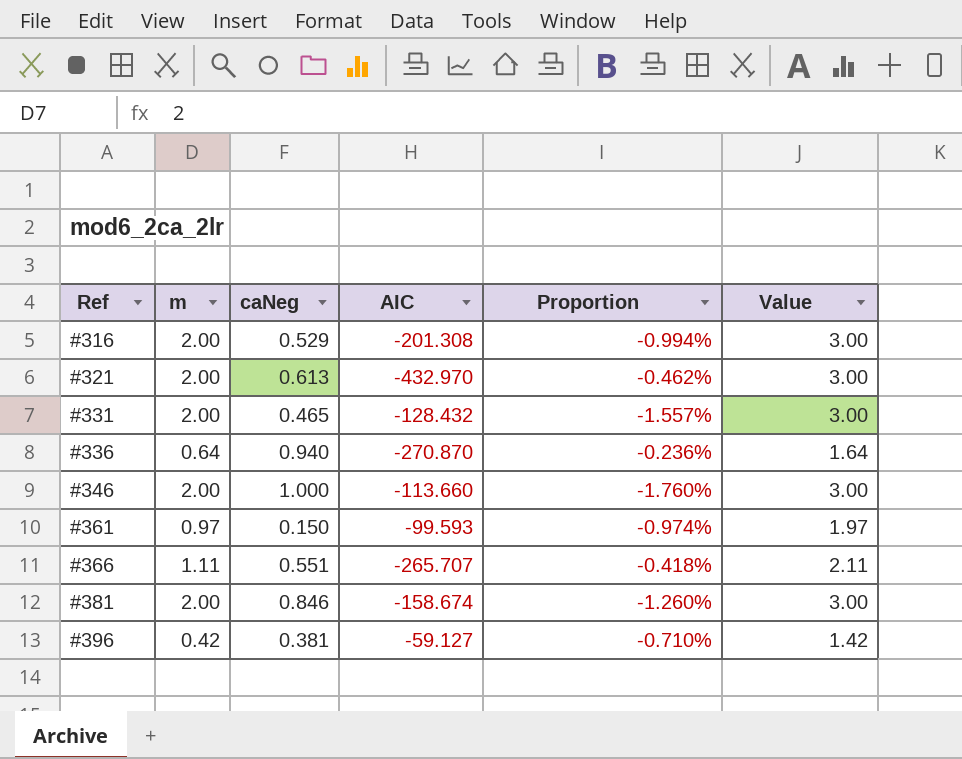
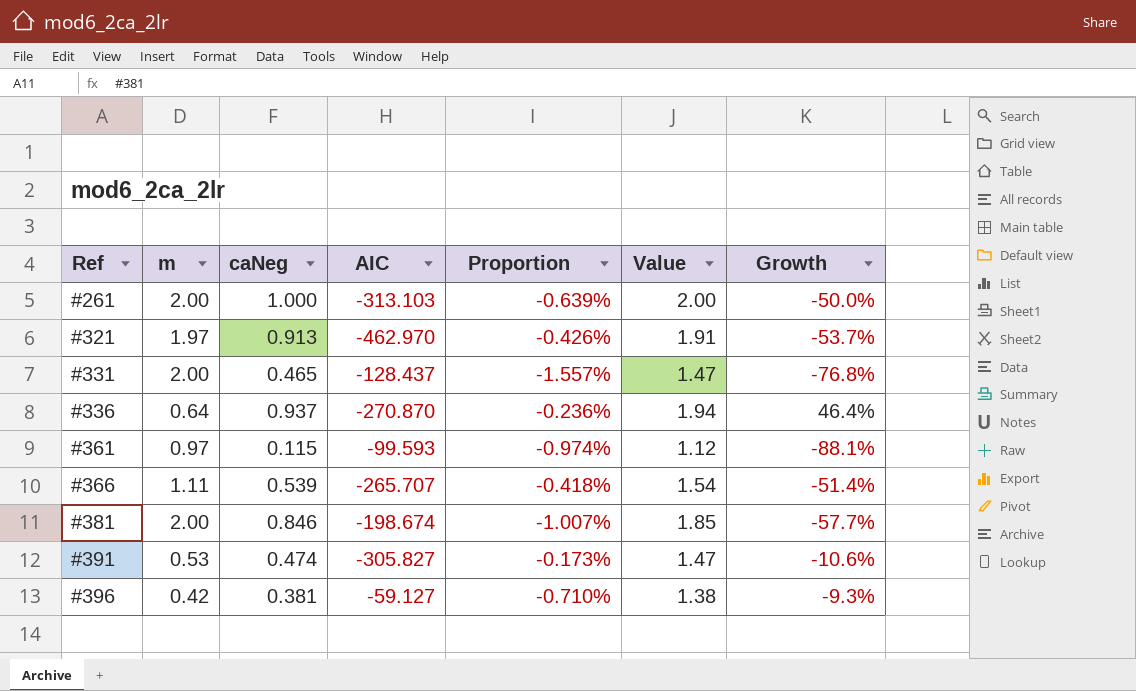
column Value | formula: [m] + 1 -> [caNeg] + 1
column Growth | formula: none -> ([caNeg] - [m]) / [m]
row #316: 2.00 | 0.529 | -201.308 | -0.994% | 3.00 -> none
row #346: 2.00 | 1.000 | -113.660 | -1.760% | 3.00 -> none
row #261: none -> 2.00 | 1.000 | -313.103 | -0.639% | 2.00 | -50.0%
#321 | m: 2.00 -> 1.97
#321 | caNeg: 0.613 -> 0.913
#321 | AIC: -432.970 -> -462.970
#321 | Proportion: -0.462% -> -0.426%
#331 | AIC: -128.432 -> -128.437
#336 | caNeg: 0.940 -> 0.937
#361 | caNeg: 0.150 -> 0.115
#366 | caNeg: 0.551 -> 0.539
#381 | AIC: -158.674 -> -198.674
#381 | Proportion: -1.260% -> -1.007%
row #391: none -> 0.53 | 0.474 | -305.827 | -0.173% | 1.47 | -10.6%

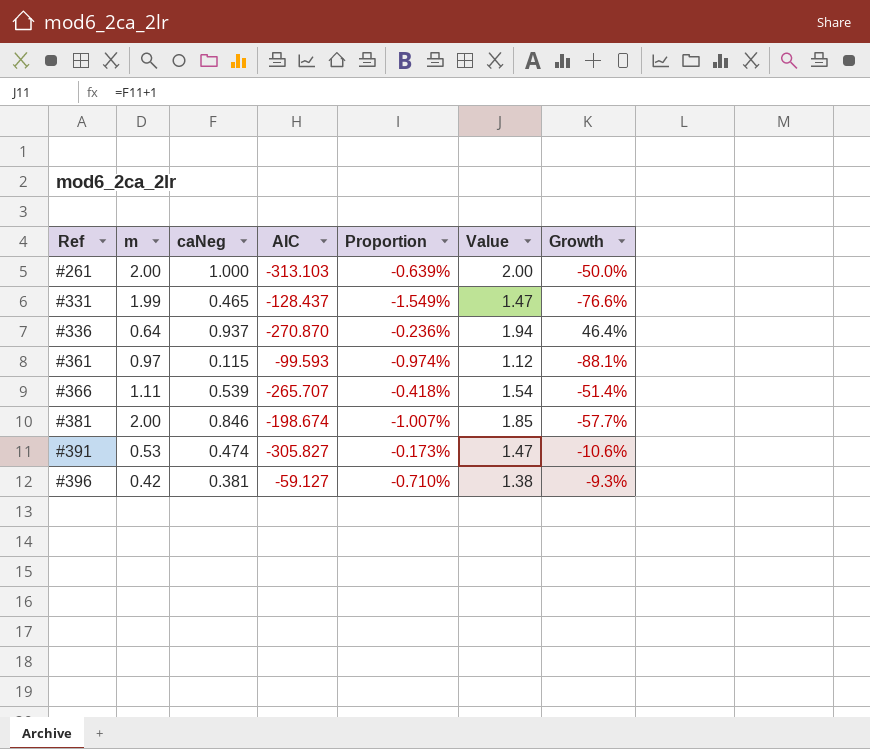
row #321: 1.97 | 0.913 | -462.970 | -0.426% | 1.91 | -53.7% -> none
#331 | m: 2.00 -> 1.99
#331 | Proportion: -1.557% -> -1.549%
#331 | Growth: -76.8% -> -76.6%

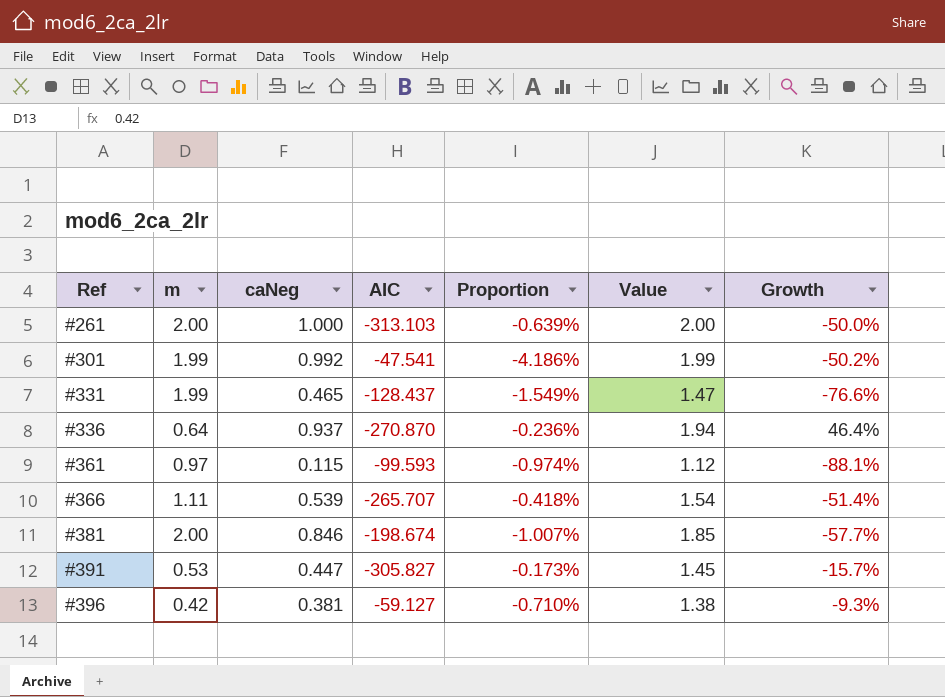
row #301: none -> 1.99 | 0.992 | -47.541 | -4.186% | 1.99 | -50.2%
#391 | caNeg: 0.474 -> 0.447
#391 | Value: 1.47 -> 1.45
#391 | Growth: -10.6% -> -15.7%

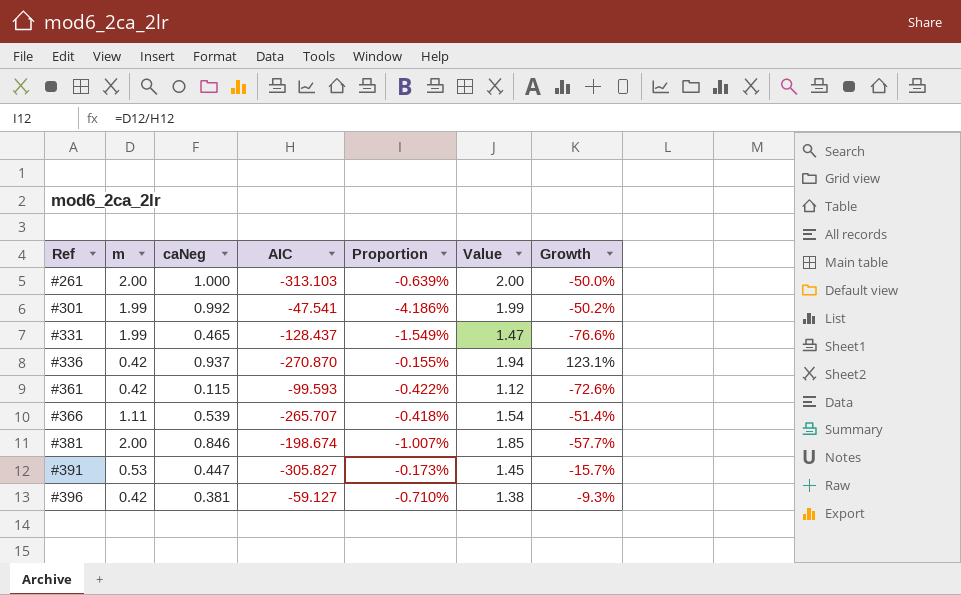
#336 | m: 0.64 -> 0.42
#336 | Proportion: -0.236% -> -0.155%
#336 | Growth: 46.4% -> 123.1%
#361 | m: 0.97 -> 0.42
#361 | Proportion: -0.974% -> -0.422%
#361 | Growth: -88.1% -> -72.6%

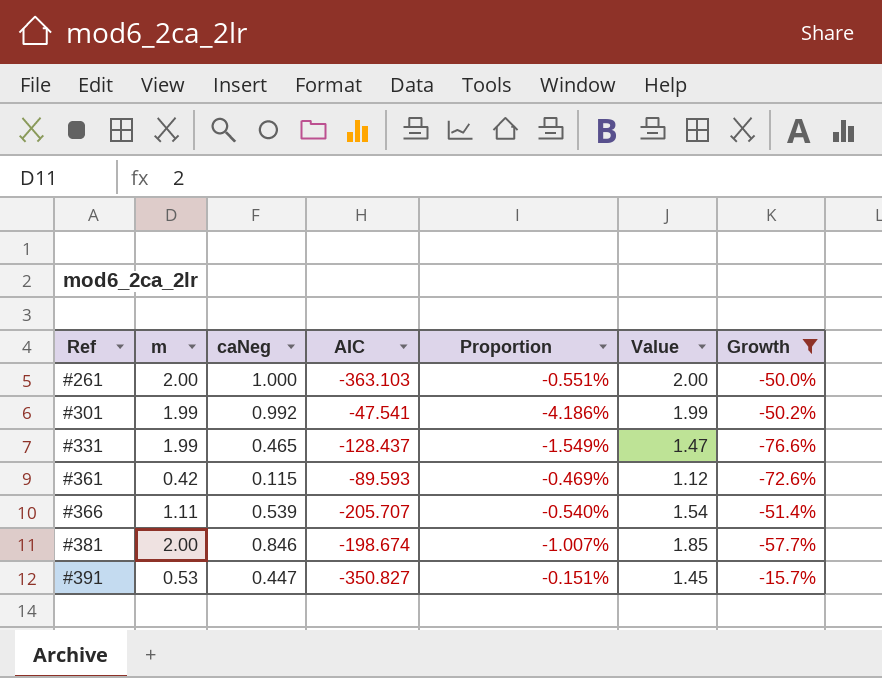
filter: none -> Growth <= -15.7%
#261 | AIC: -313.103 -> -363.103
#261 | Proportion: -0.639% -> -0.551%
#361 | AIC: -99.593 -> -89.593
#361 | Proportion: -0.422% -> -0.469%
#366 | AIC: -265.707 -> -205.707
#366 | Proportion: -0.418% -> -0.540%
#391 | AIC: -305.827 -> -350.827
#391 | Proportion: -0.173% -> -0.151%

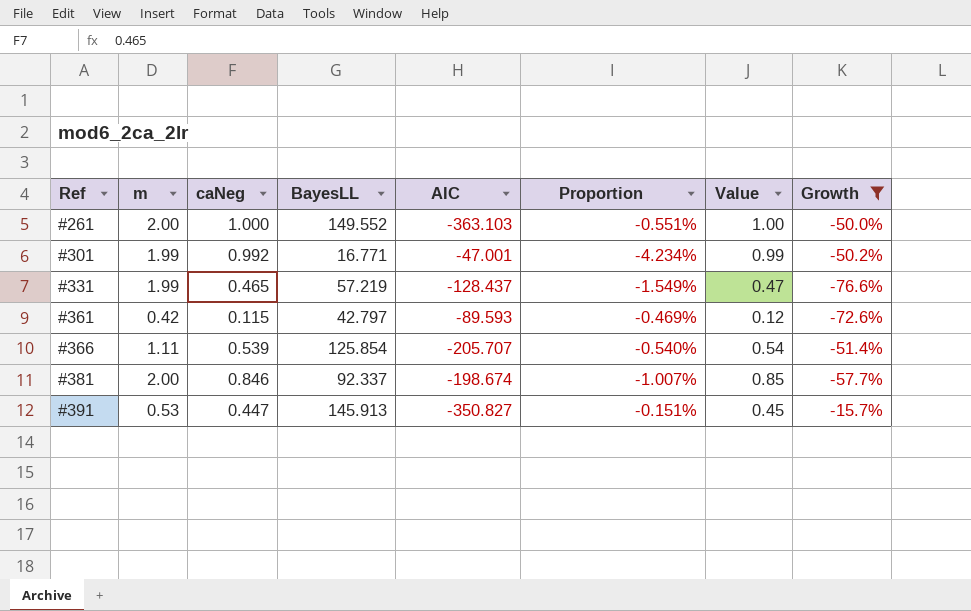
column BayesLL | position: none -> 4
column Value | formula: [caNeg] + 1 -> [caNeg] + 0
#301 | AIC: -47.541 -> -47.001
#301 | Proportion: -4.186% -> -4.234%

